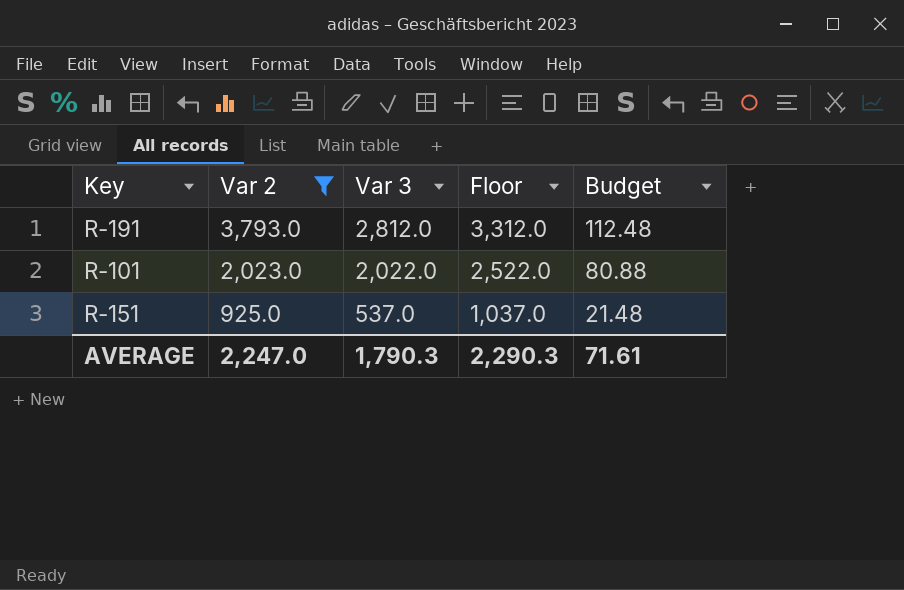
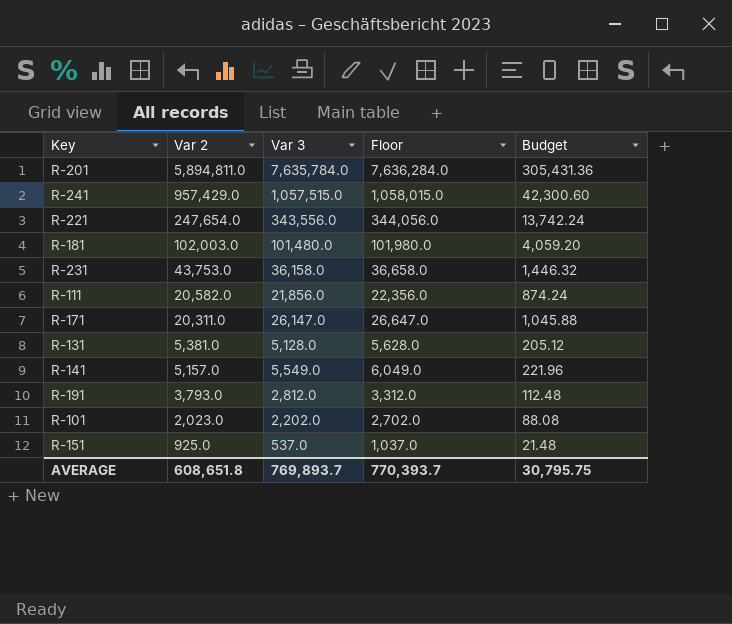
filter: Var 2 <= 3,793.0 -> none
R-101 | Var 3: 2,022.0 -> 2,202.0
R-101 | Floor: 2,522.0 -> 2,702.0
R-101 | Budget: 80.88 -> 88.08
AVERAGE | Var 2: 2,247.0 -> 608,651.8
AVERAGE | Var 3: 1,790.3 -> 769,893.7
AVERAGE | Floor: 2,290.3 -> 770,393.7
AVERAGE | Budget: 71.61 -> 30,795.75

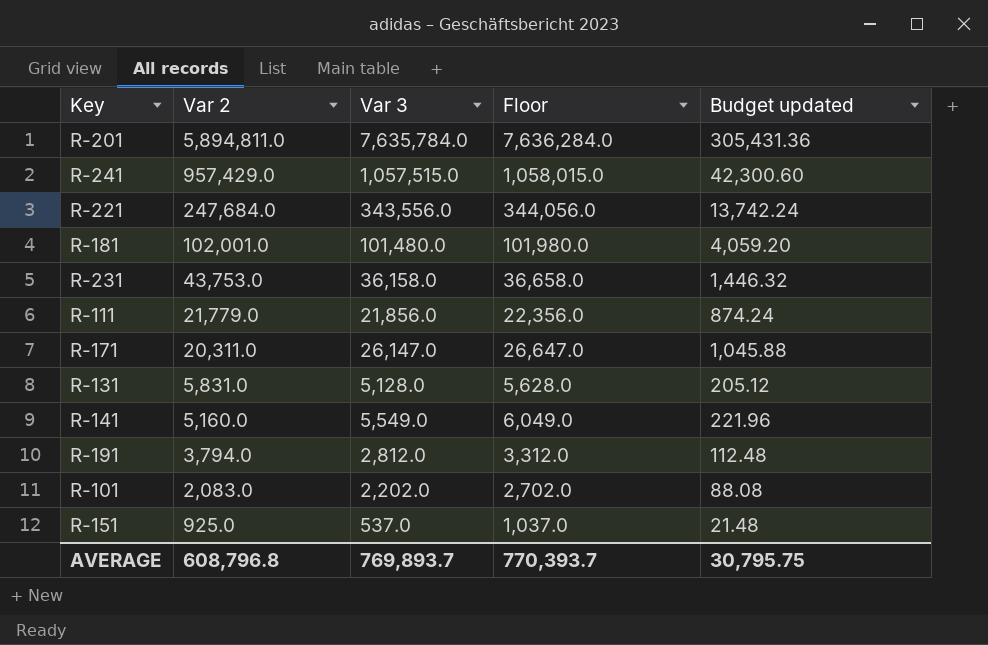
column name: Budget -> Budget updated
R-221 | Var 2: 247,654.0 -> 247,684.0
R-181 | Var 2: 102,003.0 -> 102,001.0
R-111 | Var 2: 20,582.0 -> 21,779.0
R-131 | Var 2: 5,381.0 -> 5,831.0
R-141 | Var 2: 5,157.0 -> 5,160.0
R-191 | Var 2: 3,793.0 -> 3,794.0
R-101 | Var 2: 2,023.0 -> 2,083.0
AVERAGE | Var 2: 608,651.8 -> 608,796.8

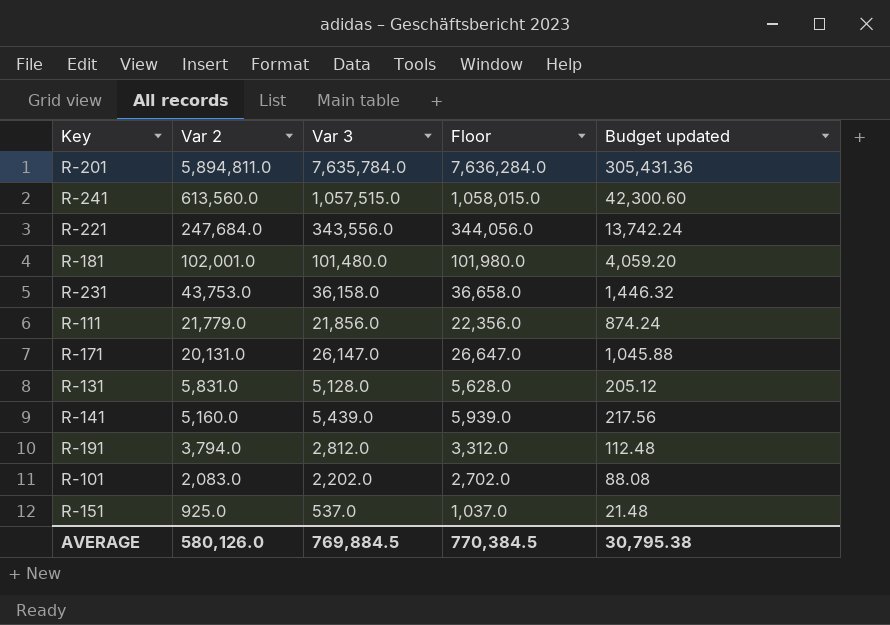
R-241 | Var 2: 957,429.0 -> 613,560.0
R-171 | Var 2: 20,311.0 -> 20,131.0
R-141 | Var 3: 5,549.0 -> 5,439.0
R-141 | Floor: 6,049.0 -> 5,939.0
R-141 | Budget updated: 221.96 -> 217.56
AVERAGE | Var 2: 608,796.8 -> 580,126.0
AVERAGE | Var 3: 769,893.7 -> 769,884.5
AVERAGE | Floor: 770,393.7 -> 770,384.5
AVERAGE | Budget updated: 30,795.75 -> 30,795.38

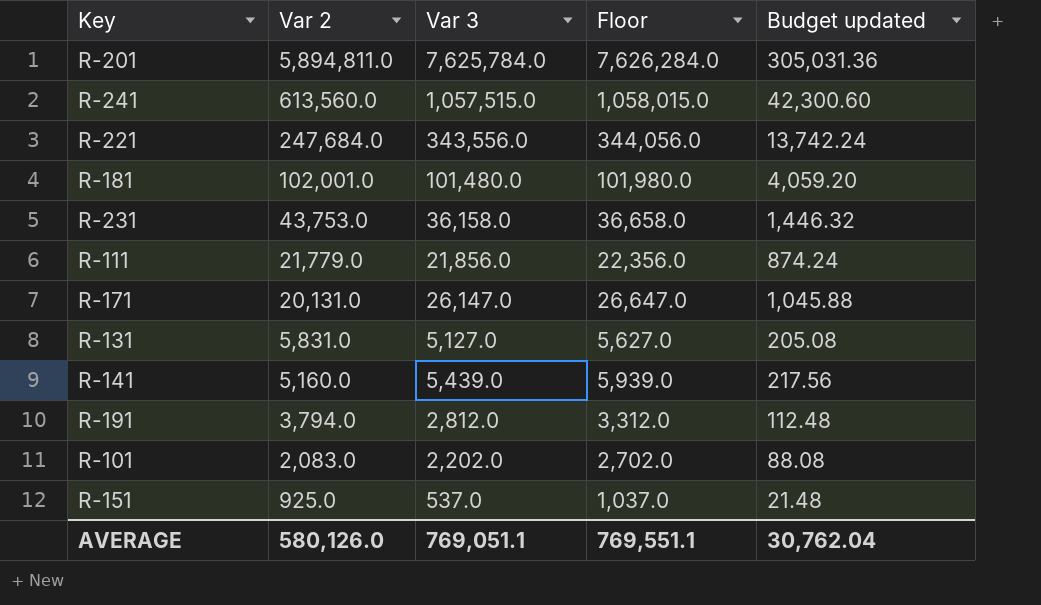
R-201 | Var 3: 7,635,784.0 -> 7,625,784.0
R-201 | Floor: 7,636,284.0 -> 7,626,284.0
R-201 | Budget updated: 305,431.36 -> 305,031.36
R-131 | Var 3: 5,128.0 -> 5,127.0
R-131 | Floor: 5,628.0 -> 5,627.0
R-131 | Budget updated: 205.12 -> 205.08
AVERAGE | Var 3: 769,884.5 -> 769,051.1
AVERAGE | Floor: 770,384.5 -> 769,551.1
AVERAGE | Budget updated: 30,795.38 -> 30,762.04

